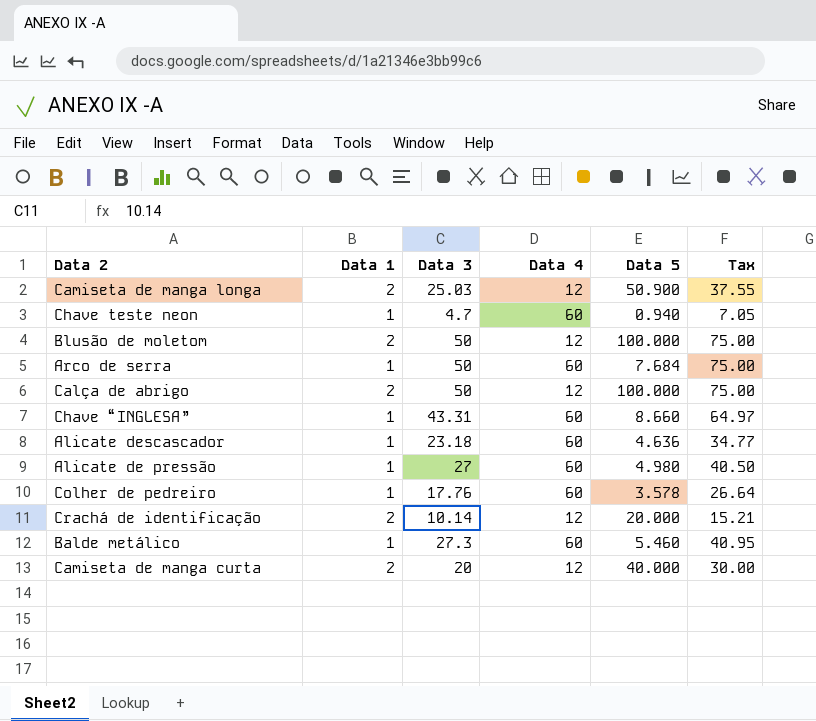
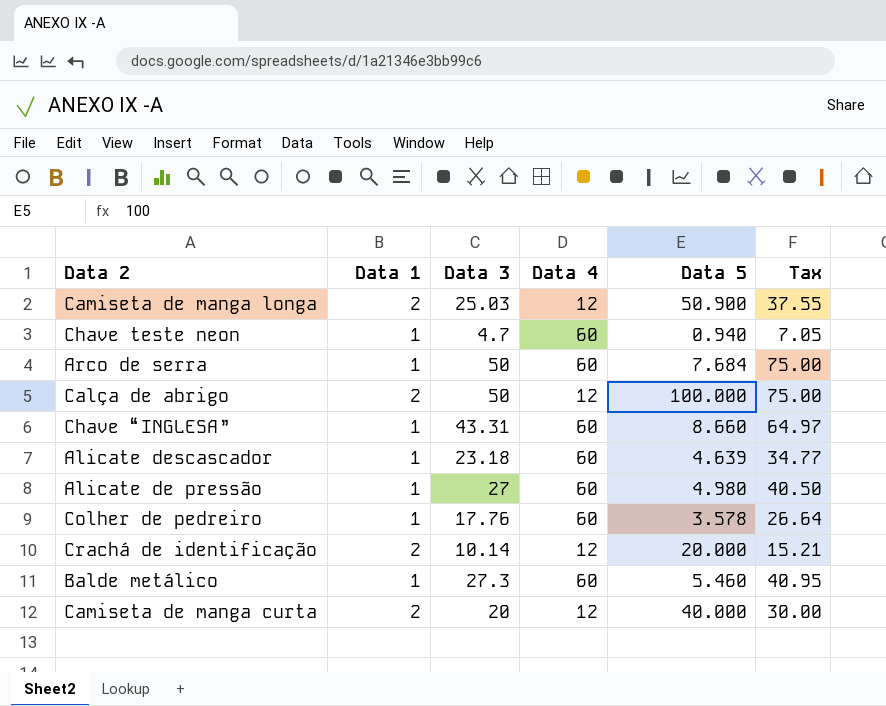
row Blusão de moletom: 2 | 50 | 12 | 100.000 | 75.00 -> none
Alicate descascador | Data 5: 4.636 -> 4.639

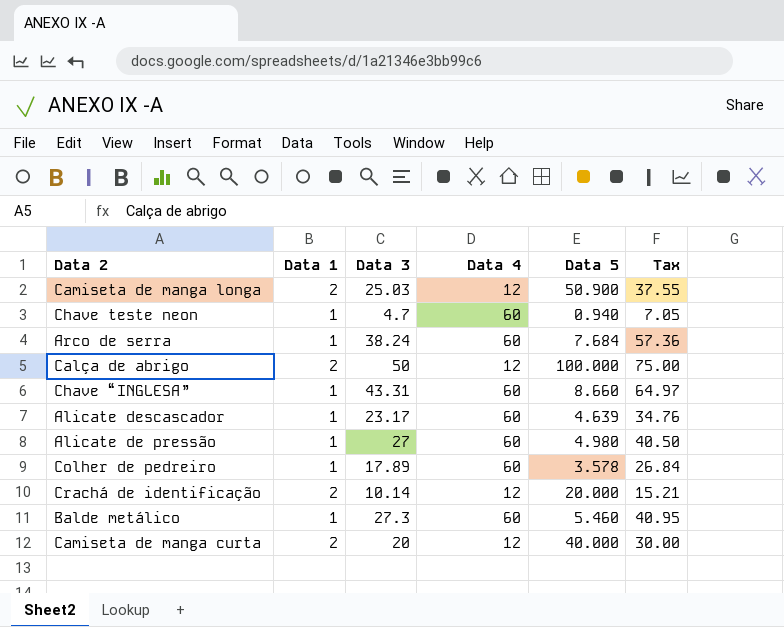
Arco de serra | Data 3: 50 -> 38.24
Arco de serra | Tax: 75.00 -> 57.36
Alicate descascador | Data 3: 23.18 -> 23.17
Alicate descascador | Tax: 34.77 -> 34.76
Colher de pedreiro | Data 3: 17.76 -> 17.89
Colher de pedreiro | Tax: 26.64 -> 26.84

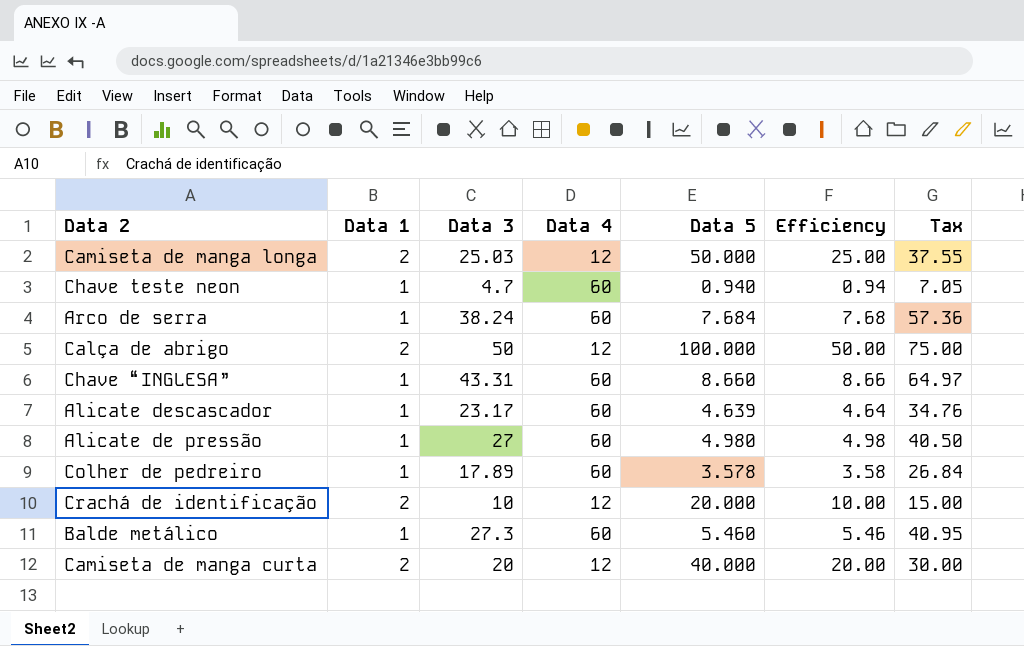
column Efficiency | formula: none -> [Data 5] / [Data 1]
Camiseta de manga longa | Data 5: 50.900 -> 50.000
Crachá de identificação | Data 3: 10.14 -> 10
Crachá de identificação | Tax: 15.21 -> 15.00

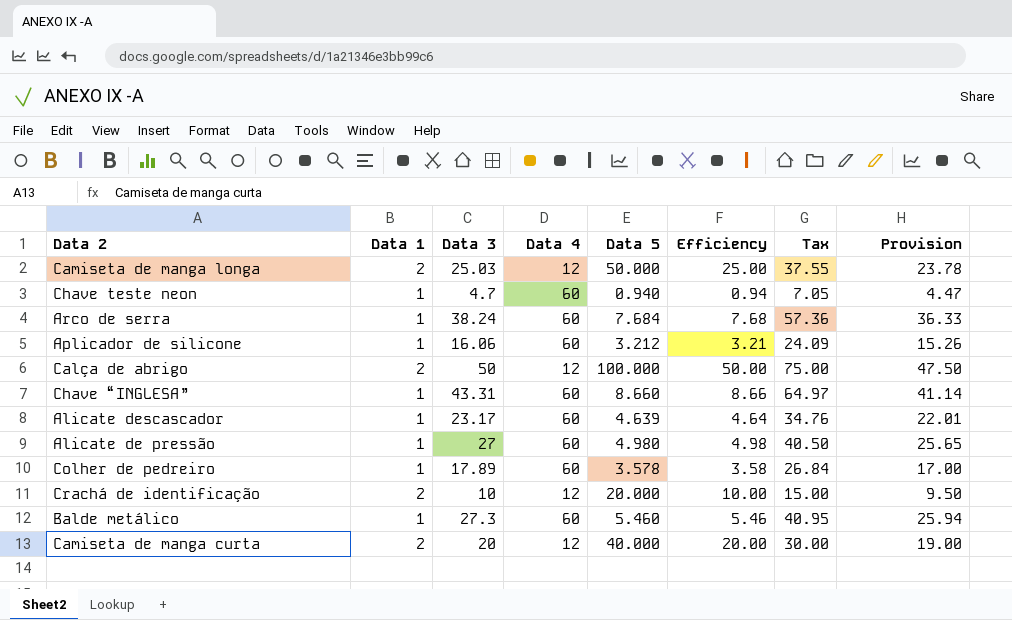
column Provision | formula: none -> [Data 3] * 0.95
row Aplicador de silicone: none -> 1 | 16.06 | 60 | 3.212 | 3.21 | 24.09 | 15.26

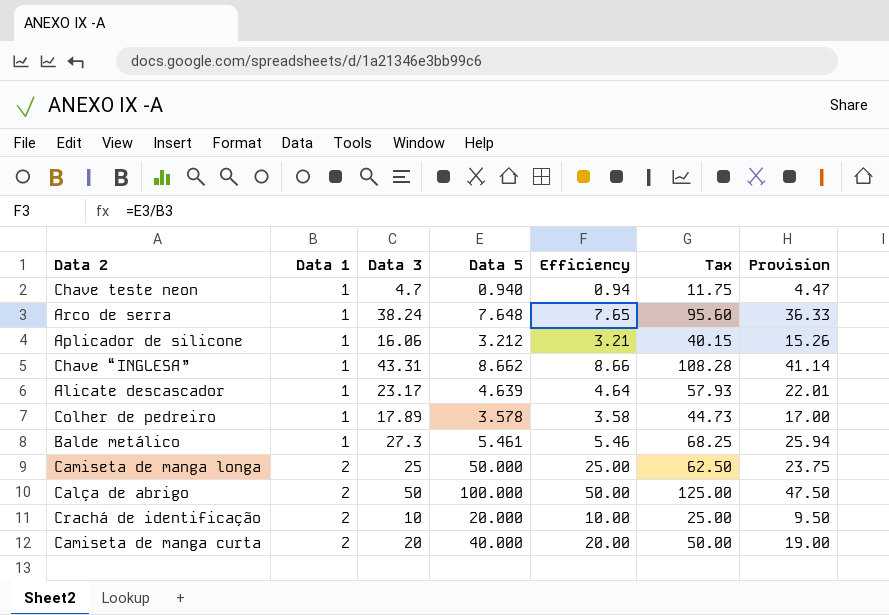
row order: none -> Data 1 ascending
column Data 4 | position: 4 -> none
column Tax | formula: [Data 3] * 1.5 -> [Data 3] * 2.5
row Alicate de pressão: 1 | 27 | 60 | 4.980 | 4.98 | 40.50 | 25.65 -> none
Arco de serra | Data 5: 7.684 -> 7.648
Arco de serra | Efficiency: 7.68 -> 7.65
Chave “INGLESA” | Data 5: 8.660 -> 8.662
Balde metálico | Data 5: 5.460 -> 5.461
Camiseta de manga longa | Data 3: 25.03 -> 25
Camiseta de manga longa | Provision: 23.78 -> 23.75

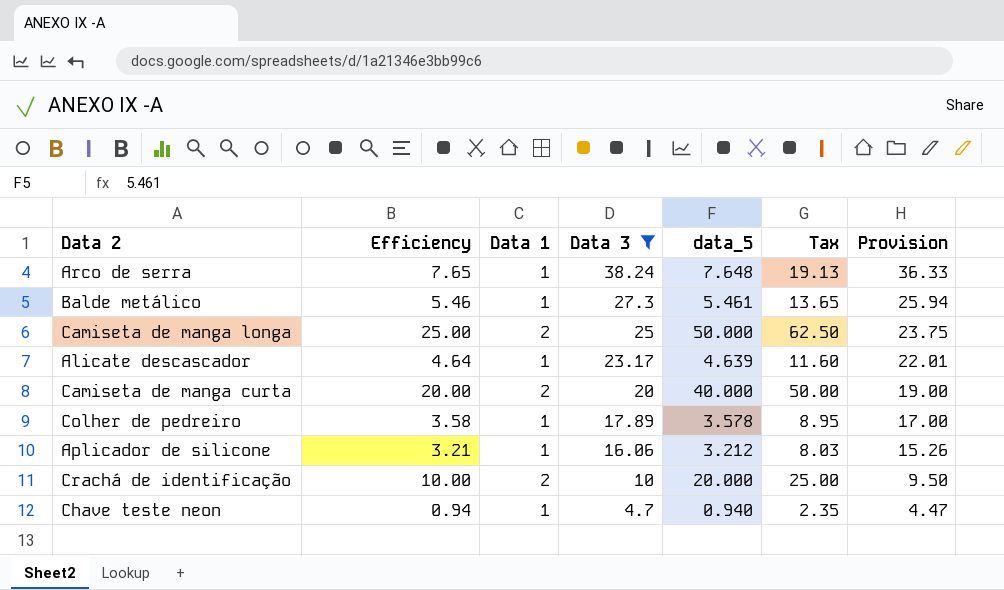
filter: none -> Data 3 <= 38.24
row order: Data 1 ascending -> Data 3 descending
column Efficiency | position: 5 -> 2
column name: Data 5 -> data_5
column Tax | formula: [Data 3] * 2.5 -> [Efficiency] * 2.5

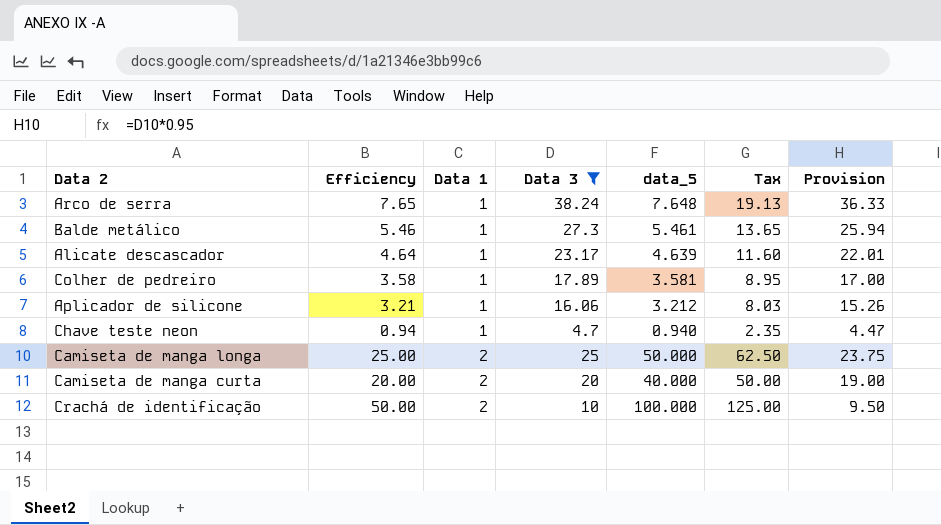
row order: Data 3 descending -> Data 1 ascending
Colher de pedreiro | data_5: 3.578 -> 3.581
Crachá de identificação | Efficiency: 10.00 -> 50.00
Crachá de identificação | data_5: 20.000 -> 100.000
Crachá de identificação | Tax: 25.00 -> 125.00

